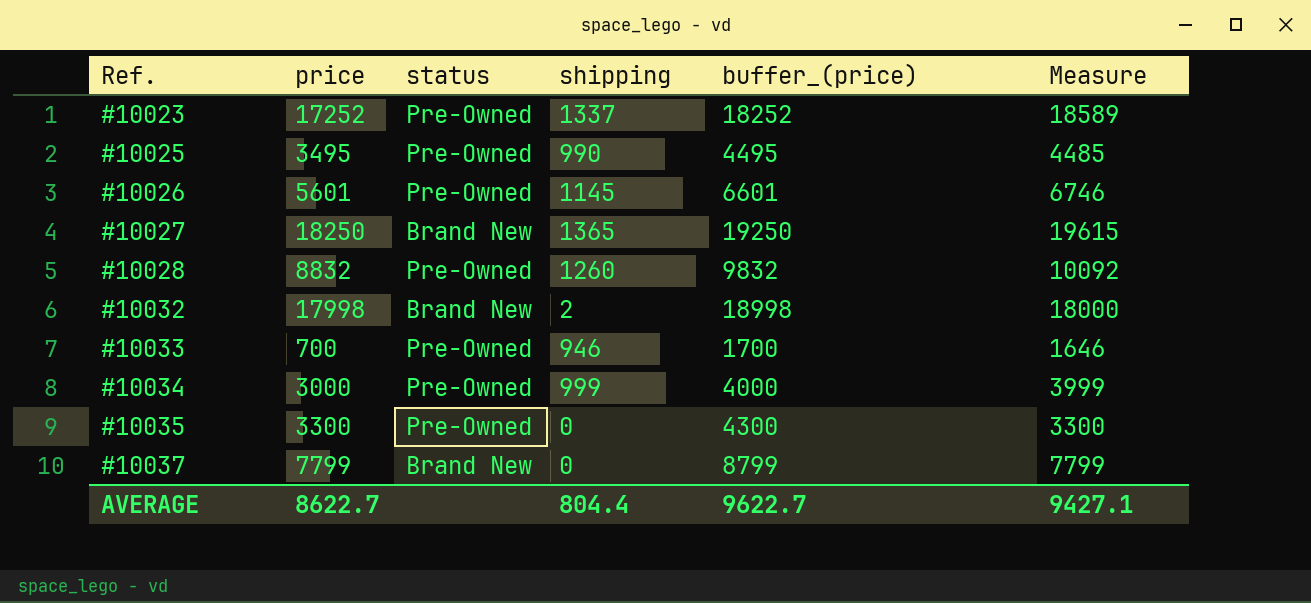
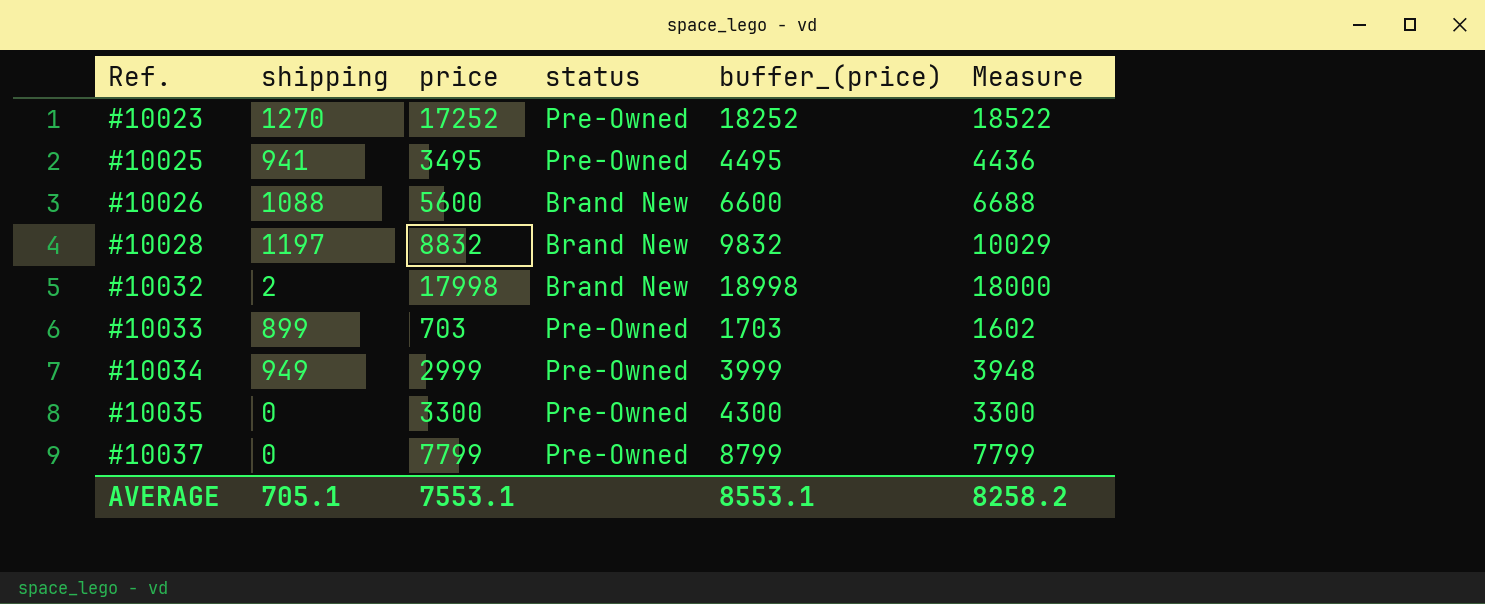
column shipping | position: 4 -> 2
row #10027: 18250 | Brand New | 1365 | 19250 | 19615 -> none
#10023 | shipping: 1337 -> 1270
#10023 | Measure: 18589 -> 18522
#10025 | shipping: 990 -> 941
#10025 | Measure: 4485 -> 4436
#10026 | shipping: 1145 -> 1088
#10026 | price: 5601 -> 5600
#10026 | status: Pre-Owned -> Brand New
#10026 | buffer_(price): 6601 -> 6600
#10026 | Measure: 6746 -> 6688
#10028 | shipping: 1260 -> 1197
#10028 | status: Pre-Owned -> Brand New
#10028 | Measure: 10092 -> 10029
#10033 | shipping: 946 -> 899
#10033 | price: 700 -> 703
#10033 | buffer_(price): 1700 -> 1703
#10033 | Measure: 1646 -> 1602
#10034 | shipping: 999 -> 949
#10034 | price: 3000 -> 2999
#10034 | buffer_(price): 4000 -> 3999
#10034 | Measure: 3999 -> 3948
#10037 | status: Brand New -> Pre-Owned
AVERAGE | shipping: 804.4 -> 705.1
AVERAGE | price: 8622.7 -> 7553.1
AVERAGE | buffer_(price): 9622.7 -> 8553.1
AVERAGE | Measure: 9427.1 -> 8258.2

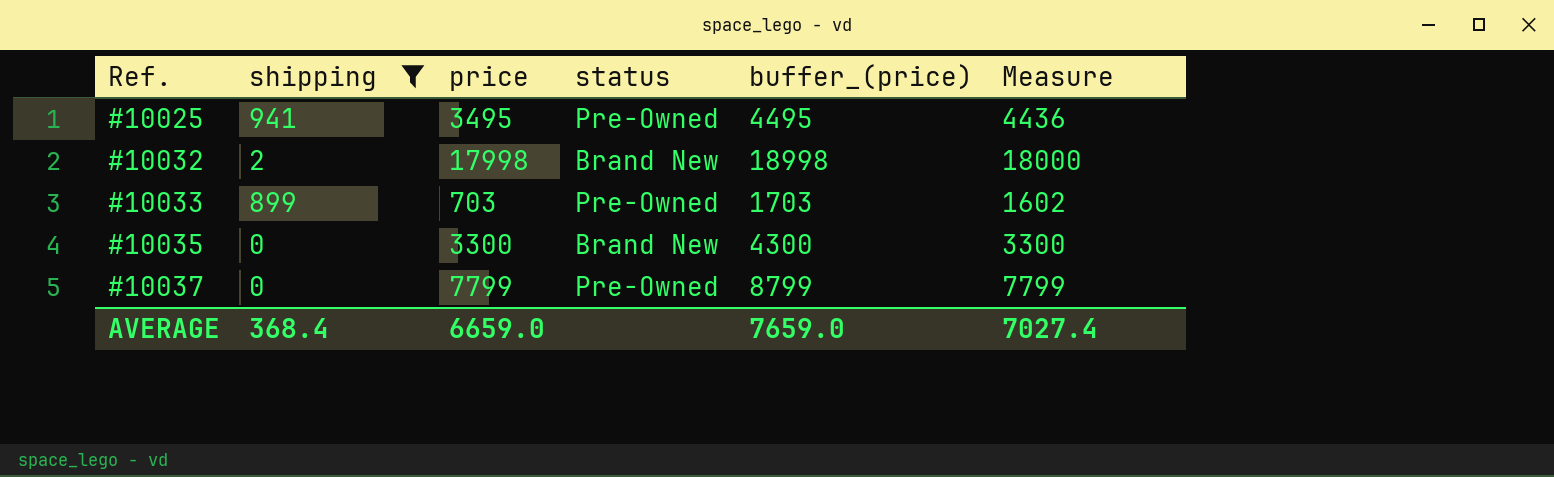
filter: none -> shipping <= 941
#10035 | status: Pre-Owned -> Brand New
AVERAGE | shipping: 705.1 -> 368.4
AVERAGE | price: 7553.1 -> 6659.0
AVERAGE | buffer_(price): 8553.1 -> 7659.0
AVERAGE | Measure: 8258.2 -> 7027.4

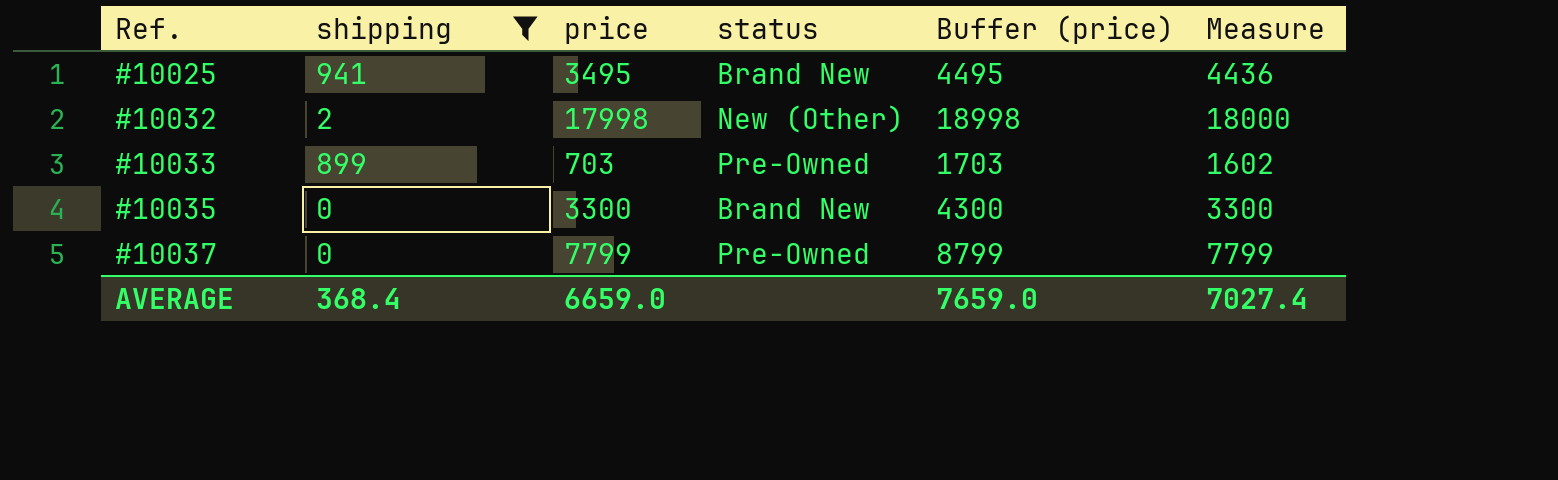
column name: buffer_(price) -> Buffer (price)
#10025 | status: Pre-Owned -> Brand New
#10032 | status: Brand New -> New (Other)

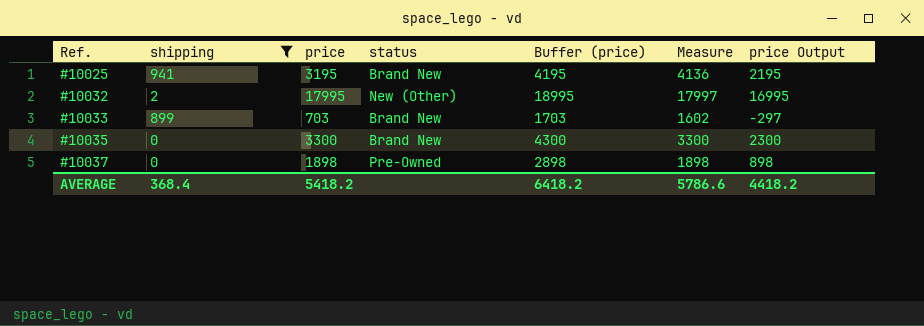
column price Output | formula: none -> [price] - 1000
#10025 | price: 3495 -> 3195
#10025 | Buffer (price): 4495 -> 4195
#10025 | Measure: 4436 -> 4136
#10032 | price: 17998 -> 17995
#10032 | Buffer (price): 18998 -> 18995
#10032 | Measure: 18000 -> 17997
#10033 | status: Pre-Owned -> Brand New
#10037 | price: 7799 -> 1898
#10037 | Buffer (price): 8799 -> 2898
#10037 | Measure: 7799 -> 1898
AVERAGE | price: 6659.0 -> 5418.2
AVERAGE | Buffer (price): 7659.0 -> 6418.2
AVERAGE | Measure: 7027.4 -> 5786.6

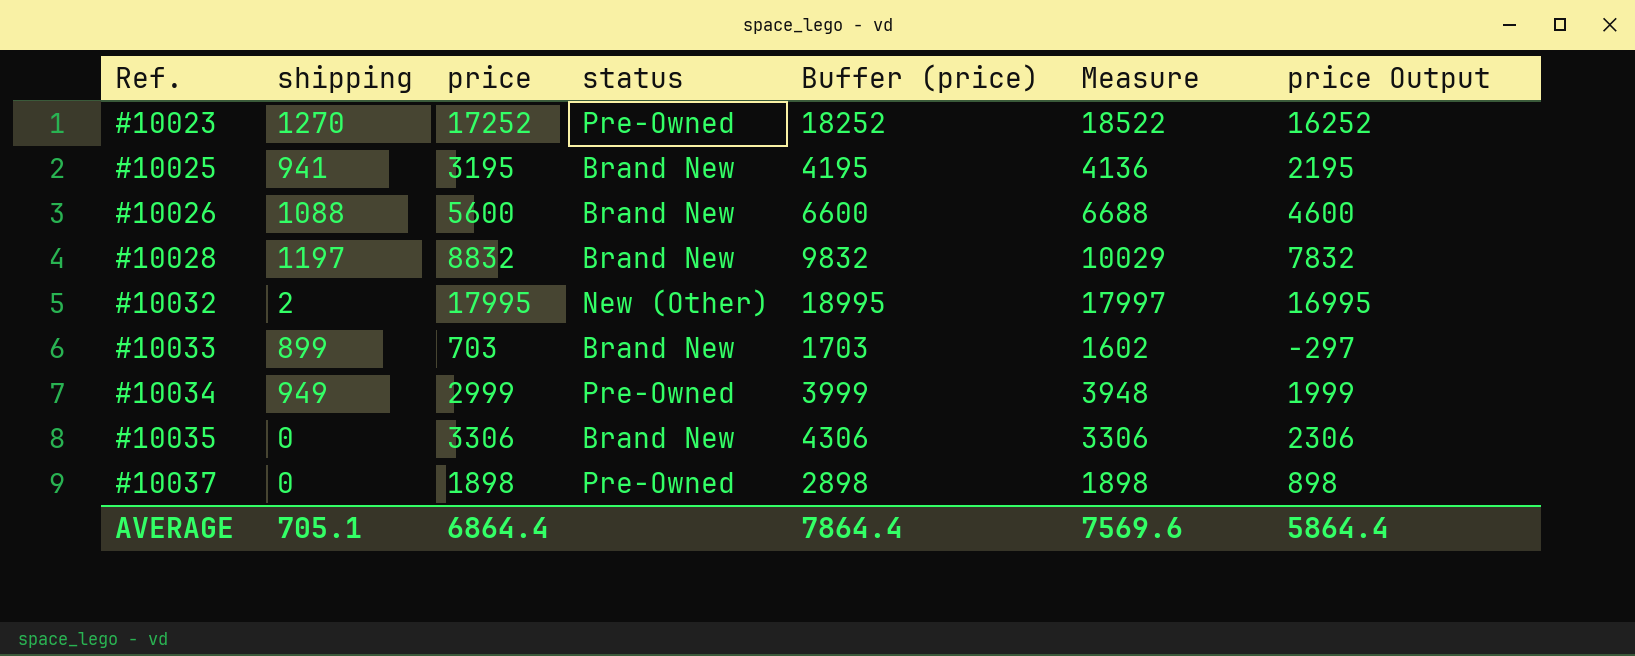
filter: shipping <= 941 -> none
#10035 | price: 3300 -> 3306
#10035 | Buffer (price): 4300 -> 4306
#10035 | Measure: 3300 -> 3306
#10035 | price Output: 2300 -> 2306
AVERAGE | shipping: 368.4 -> 705.1
AVERAGE | price: 5418.2 -> 6864.4
AVERAGE | Buffer (price): 6418.2 -> 7864.4
AVERAGE | Measure: 5786.6 -> 7569.6
AVERAGE | price Output: 4418.2 -> 5864.4

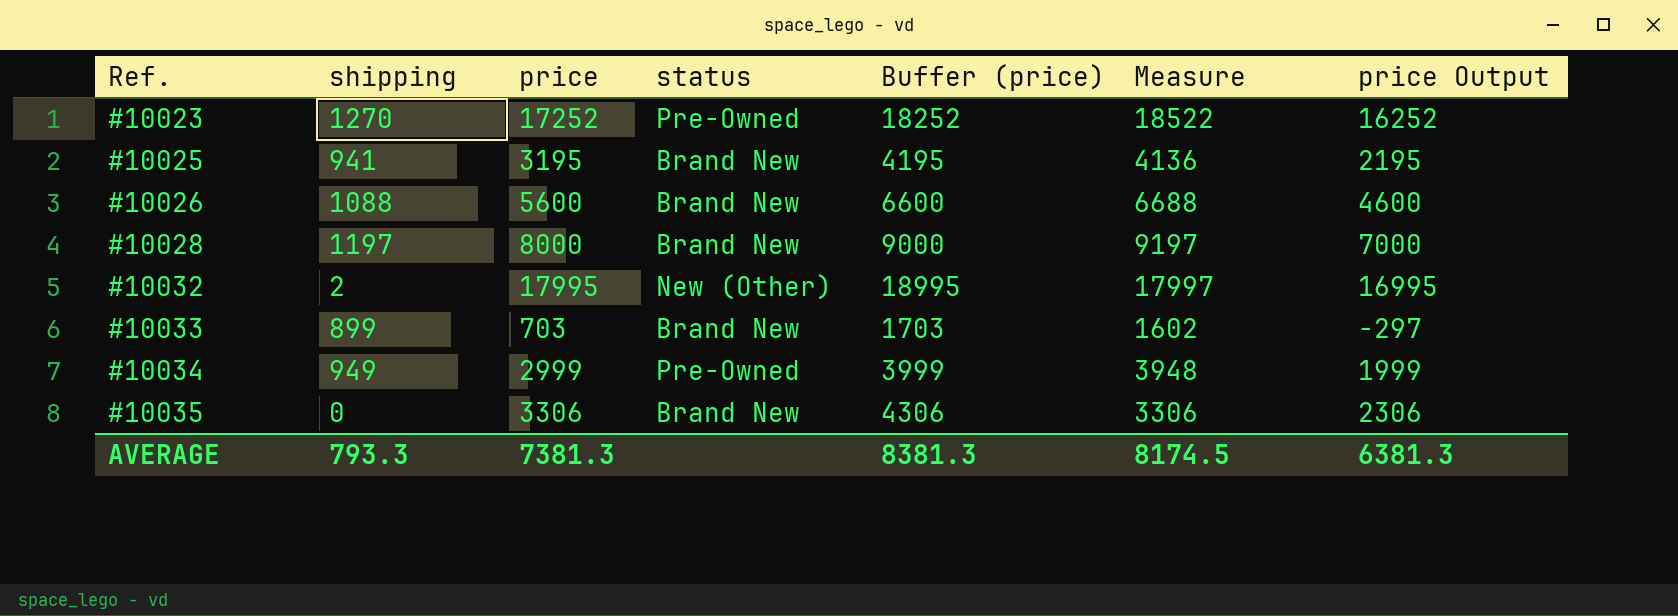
row #10037: 0 | 1898 | Pre-Owned | 2898 | 1898 | 898 -> none
#10028 | price: 8832 -> 8000
#10028 | Buffer (price): 9832 -> 9000
#10028 | Measure: 10029 -> 9197
#10028 | price Output: 7832 -> 7000
AVERAGE | shipping: 705.1 -> 793.3
AVERAGE | price: 6864.4 -> 7381.3
AVERAGE | Buffer (price): 7864.4 -> 8381.3
AVERAGE | Measure: 7569.6 -> 8174.5
AVERAGE | price Output: 5864.4 -> 6381.3

